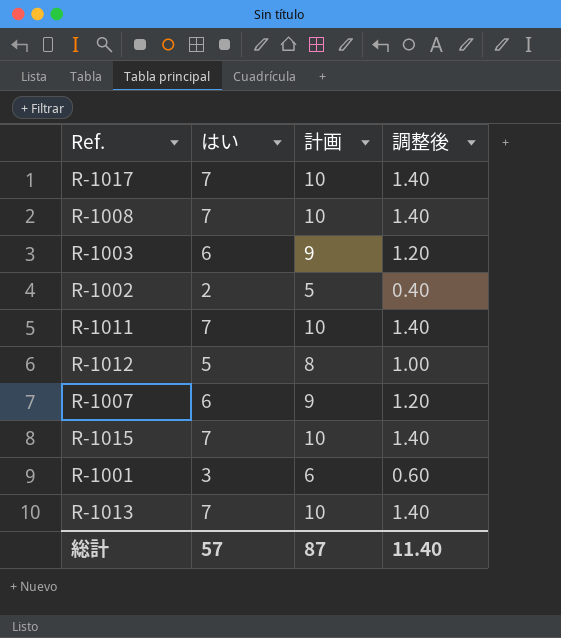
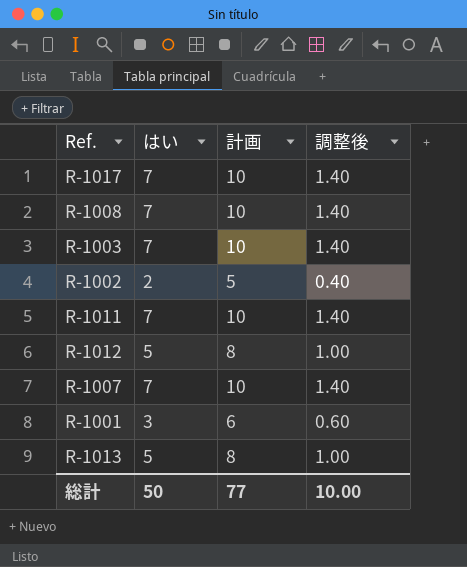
row R-1015: 7 | 10 | 1.40 -> none
R-1003 | はい: 6 -> 7
R-1003 | 計画: 9 -> 10
R-1003 | 調整後: 1.20 -> 1.40
R-1007 | はい: 6 -> 7
R-1007 | 計画: 9 -> 10
R-1007 | 調整後: 1.20 -> 1.40
R-1013 | はい: 7 -> 5
R-1013 | 計画: 10 -> 8
R-1013 | 調整後: 1.40 -> 1.00
総計 | はい: 57 -> 50
総計 | 計画: 87 -> 77
総計 | 調整後: 11.40 -> 10.00

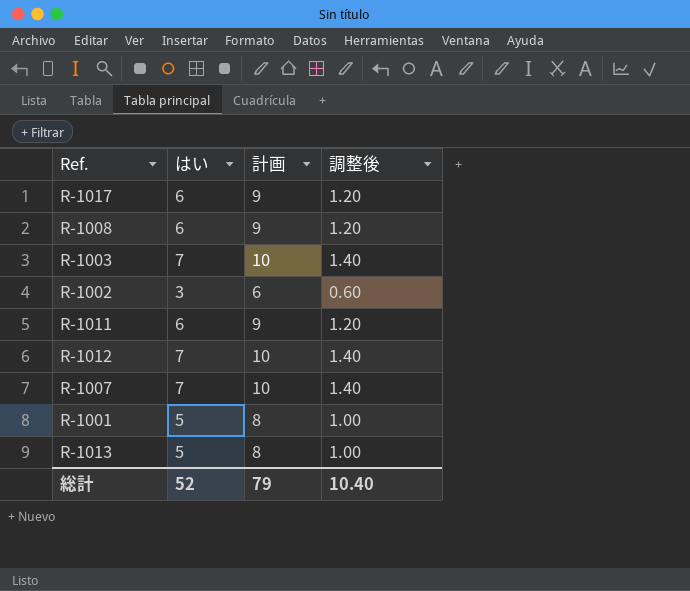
R-1017 | はい: 7 -> 6
R-1017 | 計画: 10 -> 9
R-1017 | 調整後: 1.40 -> 1.20
R-1008 | はい: 7 -> 6
R-1008 | 計画: 10 -> 9
R-1008 | 調整後: 1.40 -> 1.20
R-1002 | はい: 2 -> 3
R-1002 | 計画: 5 -> 6
R-1002 | 調整後: 0.40 -> 0.60
R-1011 | はい: 7 -> 6
R-1011 | 計画: 10 -> 9
R-1011 | 調整後: 1.40 -> 1.20
R-1012 | はい: 5 -> 7
R-1012 | 計画: 8 -> 10
R-1012 | 調整後: 1.00 -> 1.40
R-1001 | はい: 3 -> 5
R-1001 | 計画: 6 -> 8
R-1001 | 調整後: 0.60 -> 1.00
総計 | はい: 50 -> 52
総計 | 計画: 77 -> 79
総計 | 調整後: 10.00 -> 10.40

